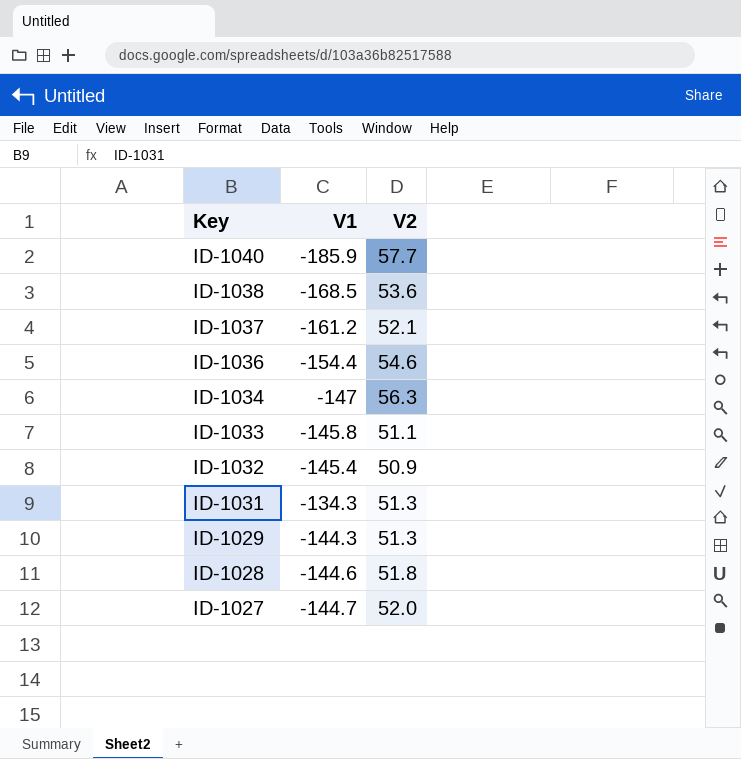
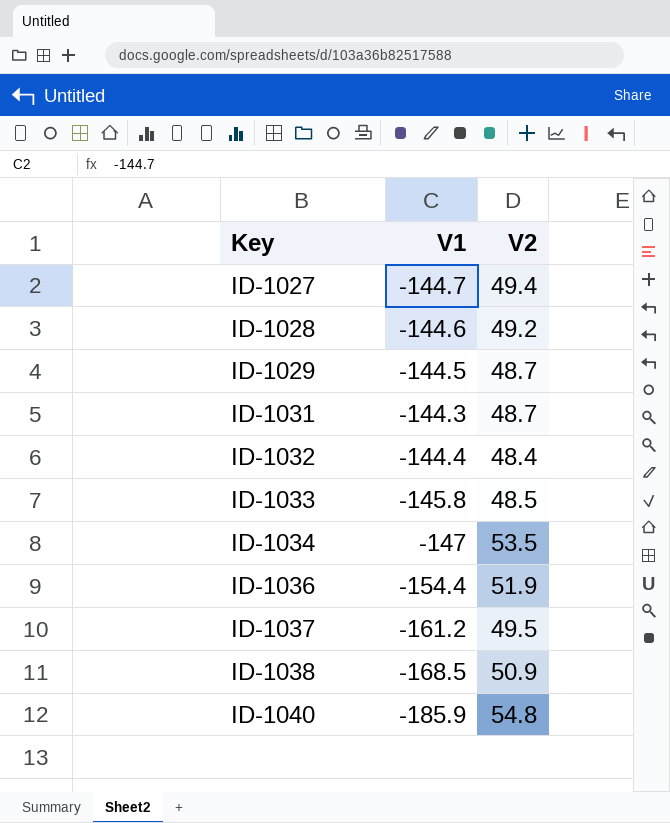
row order: Key descending -> Key ascending
ID-1027 | V2: 52.0 -> 49.4
ID-1028 | V2: 51.8 -> 49.2
ID-1029 | V1: -144.3 -> -144.5
ID-1029 | V2: 51.3 -> 48.7
ID-1031 | V1: -134.3 -> -144.3
ID-1031 | V2: 51.3 -> 48.7
ID-1032 | V1: -145.4 -> -144.4
ID-1032 | V2: 50.9 -> 48.4
ID-1033 | V2: 51.1 -> 48.5
ID-1034 | V2: 56.3 -> 53.5
ID-1036 | V2: 54.6 -> 51.9
ID-1037 | V2: 52.1 -> 49.5
ID-1038 | V2: 53.6 -> 50.9
ID-1040 | V2: 57.7 -> 54.8

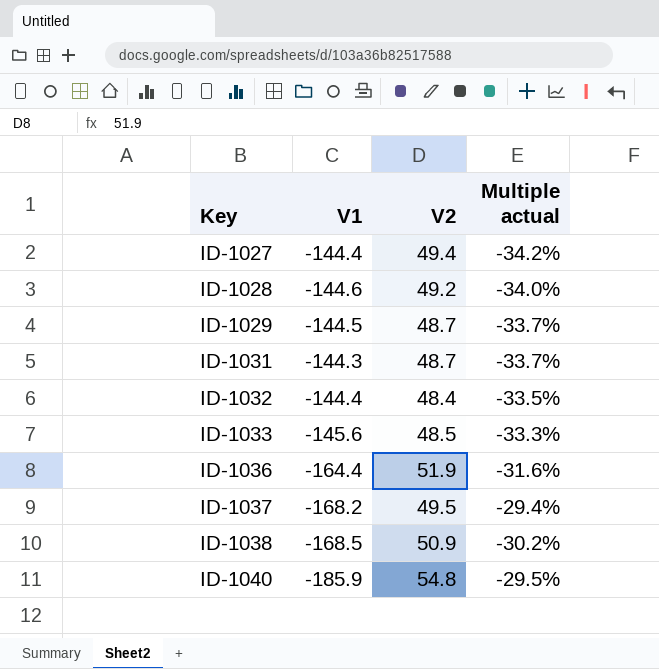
column Multiple actual | formula: none -> [V2] / [V1]
row ID-1034: -147 | 53.5 -> none
ID-1027 | V1: -144.7 -> -144.4
ID-1033 | V1: -145.8 -> -145.6
ID-1036 | V1: -154.4 -> -164.4
ID-1037 | V1: -161.2 -> -168.2

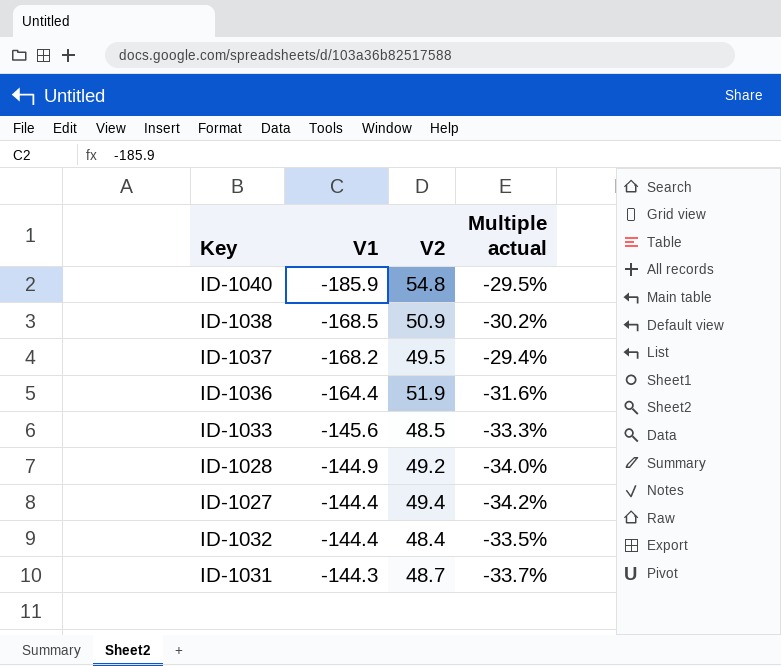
row order: Key ascending -> V1 ascending
row ID-1029: -144.5 | 48.7 | -33.7% -> none
ID-1028 | V1: -144.6 -> -144.9

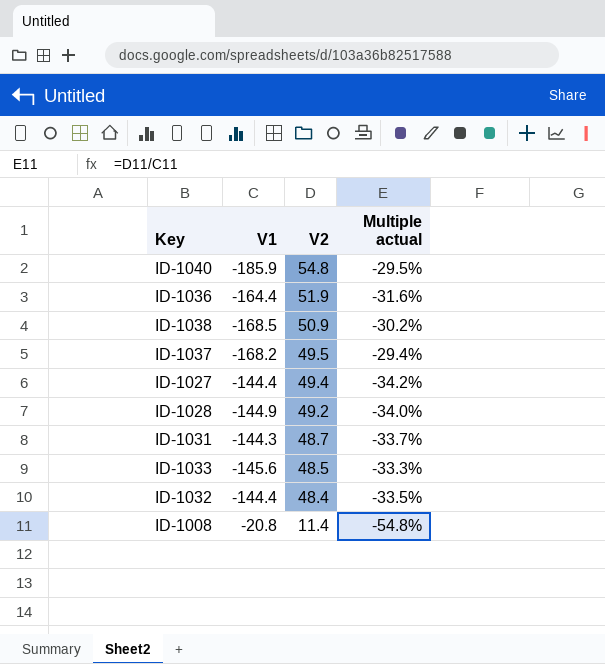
row order: V1 ascending -> V2 descending
row ID-1008: none -> -20.8 | 11.4 | -54.8%

